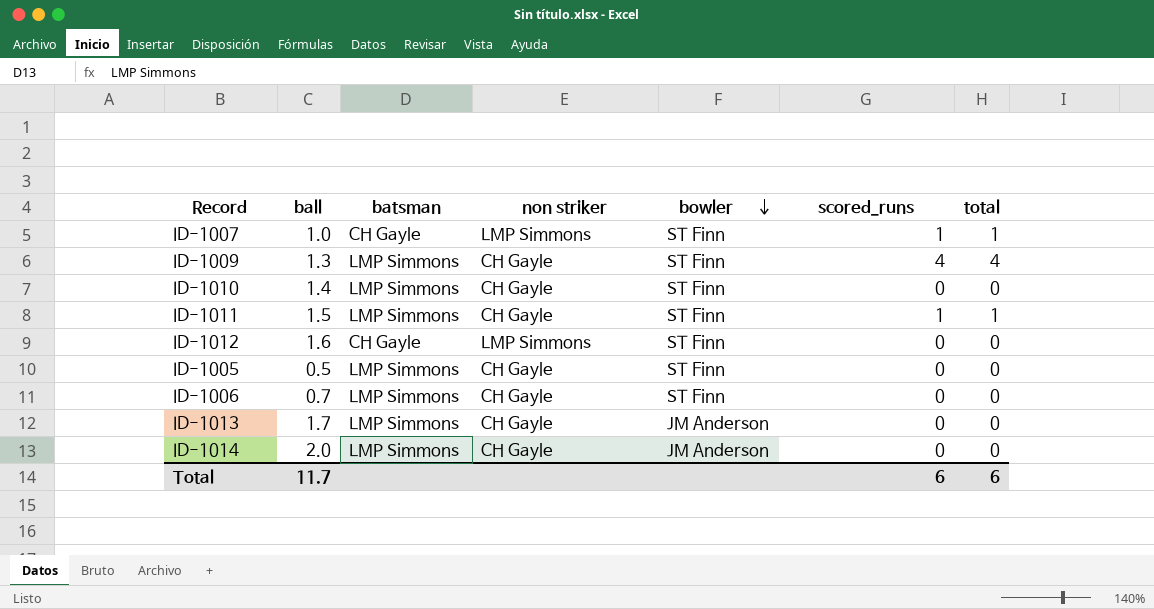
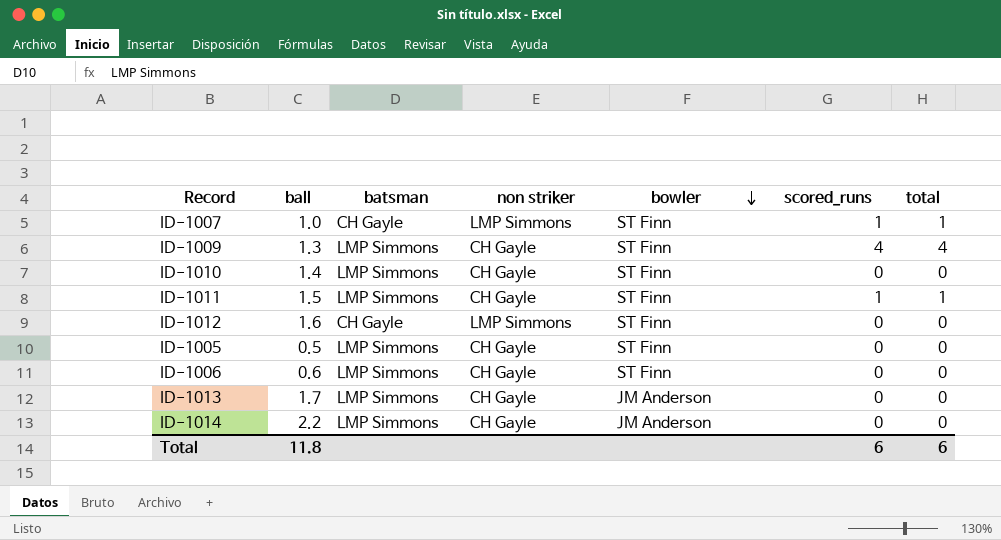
ID-1006 | ball: 0.7 -> 0.6
ID-1014 | ball: 2.0 -> 2.2
Total | ball: 11.7 -> 11.8

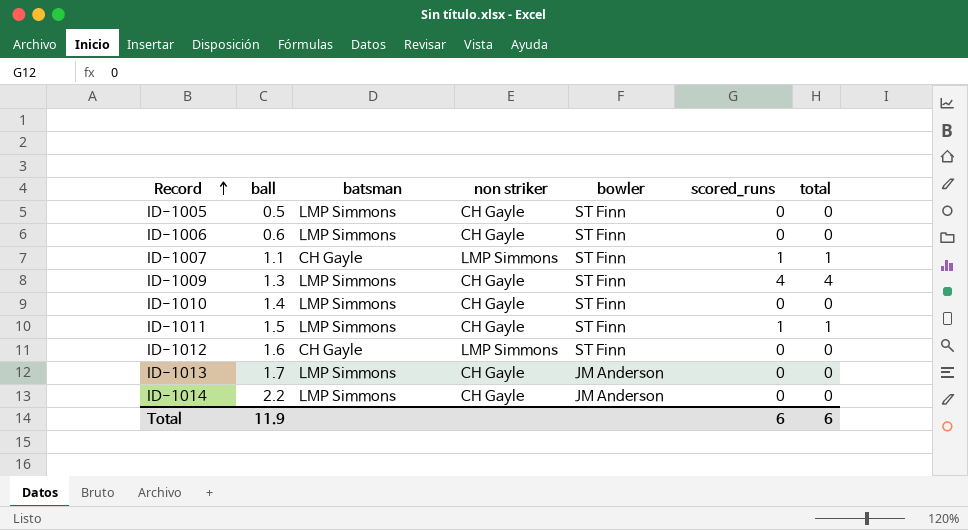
row order: bowler descending -> Record ascending
ID-1007 | ball: 1.0 -> 1.1
Total | ball: 11.8 -> 11.9

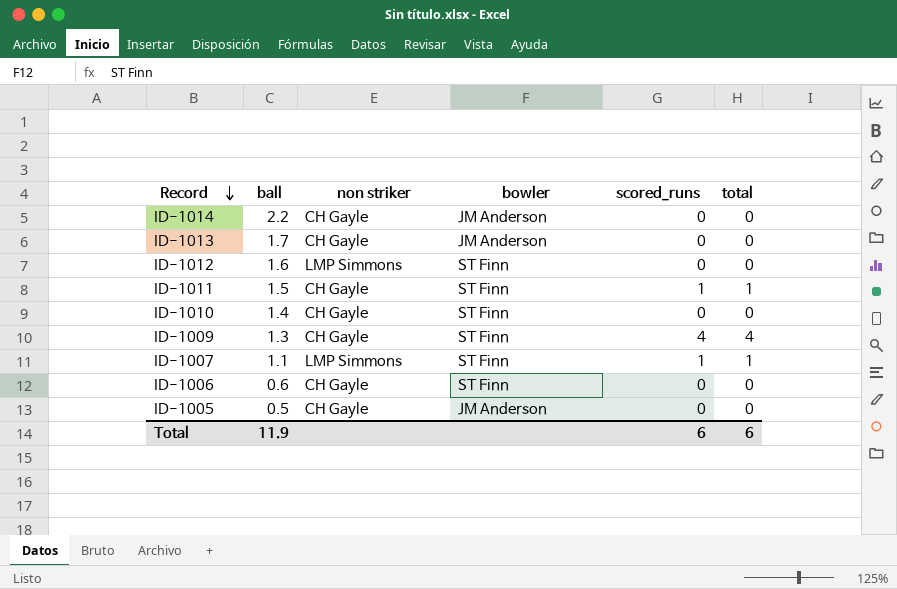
row order: Record ascending -> Record descending
column batsman | position: 3 -> none
ID-1005 | bowler: ST Finn -> JM Anderson

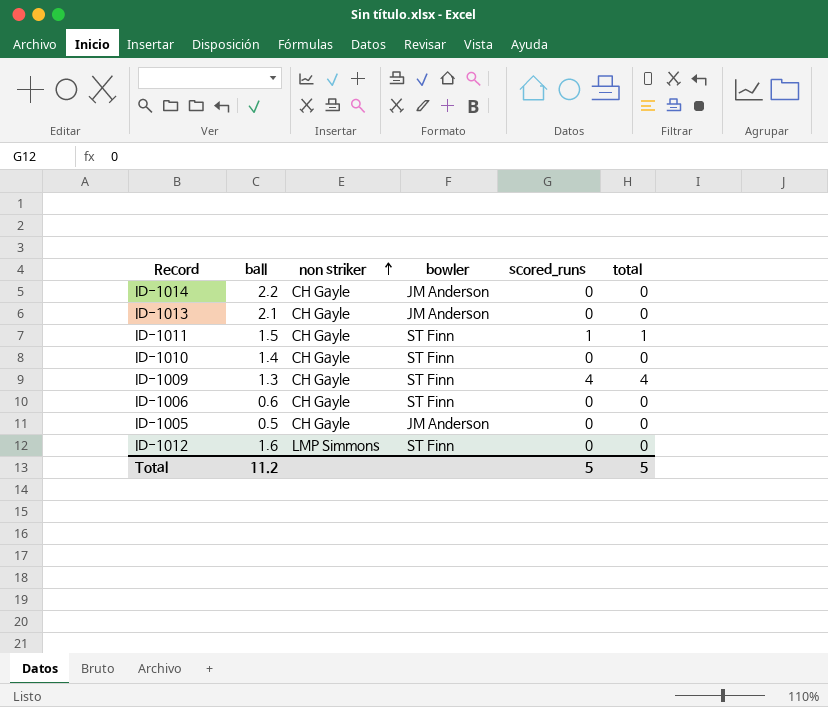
row order: Record descending -> non striker ascending
row ID-1007: 1.1 | LMP Simmons | ST Finn | 1 | 1 -> none
ID-1013 | ball: 1.7 -> 2.1
Total | ball: 11.9 -> 11.2
Total | scored_runs: 6 -> 5
Total | total: 6 -> 5

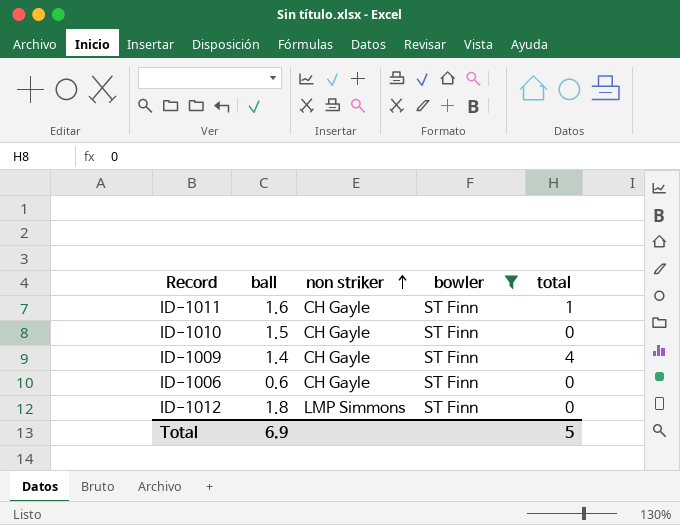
filter: none -> bowler = ST Finn
column scored_runs | position: 5 -> none
ID-1011 | ball: 1.5 -> 1.6
ID-1010 | ball: 1.4 -> 1.5
ID-1009 | ball: 1.3 -> 1.4
ID-1012 | ball: 1.6 -> 1.8
Total | ball: 11.2 -> 6.9

